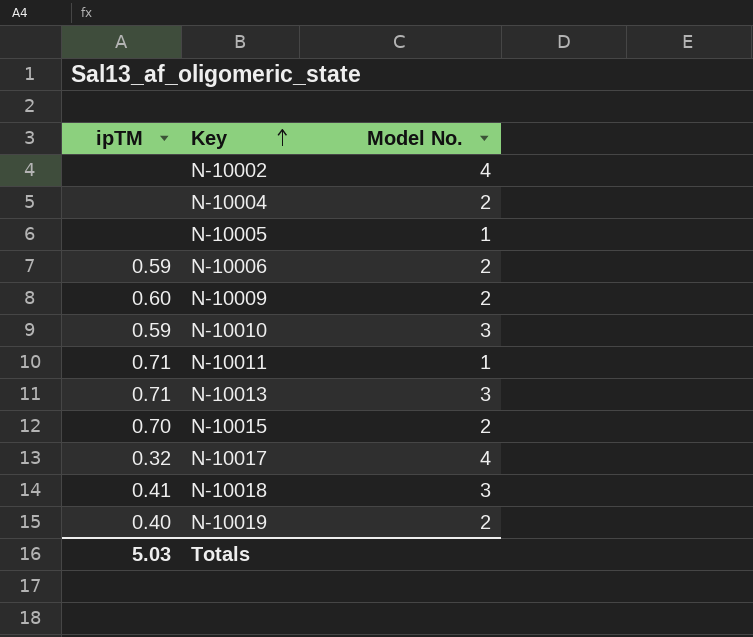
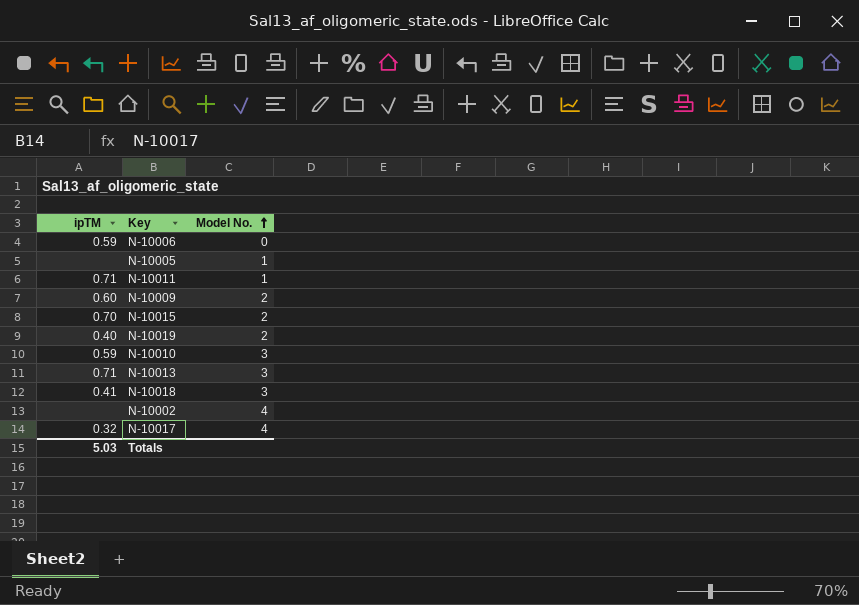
row order: Key ascending -> Model No. ascending
row N-10004: none | 2 -> none
N-10006 | Model No.: 2 -> 0

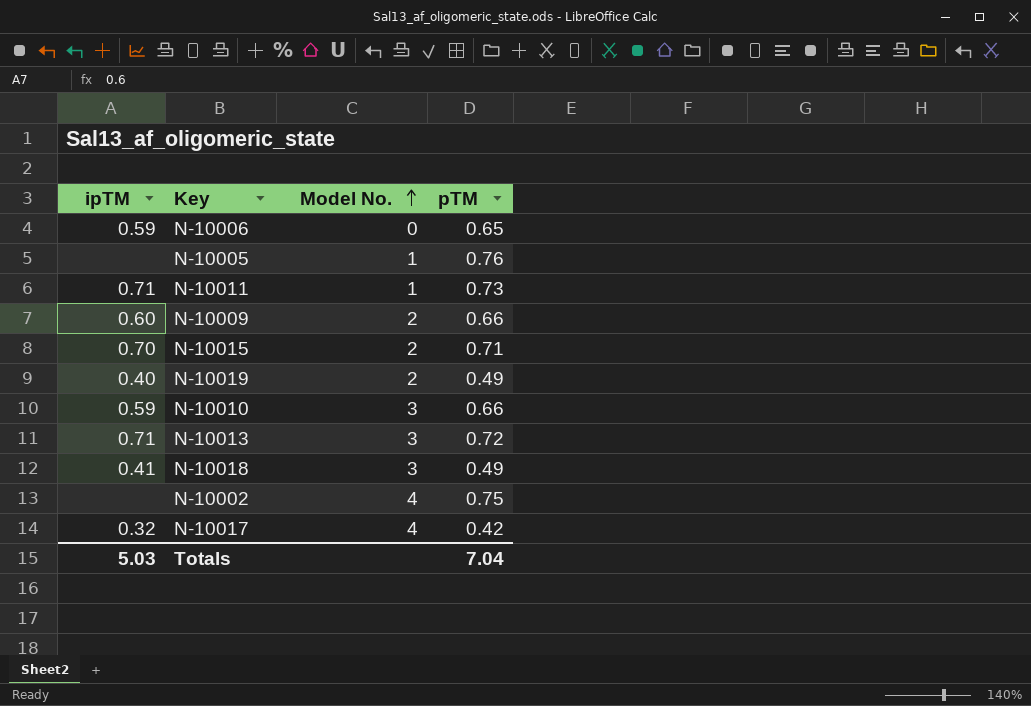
column pTM | position: none -> 4

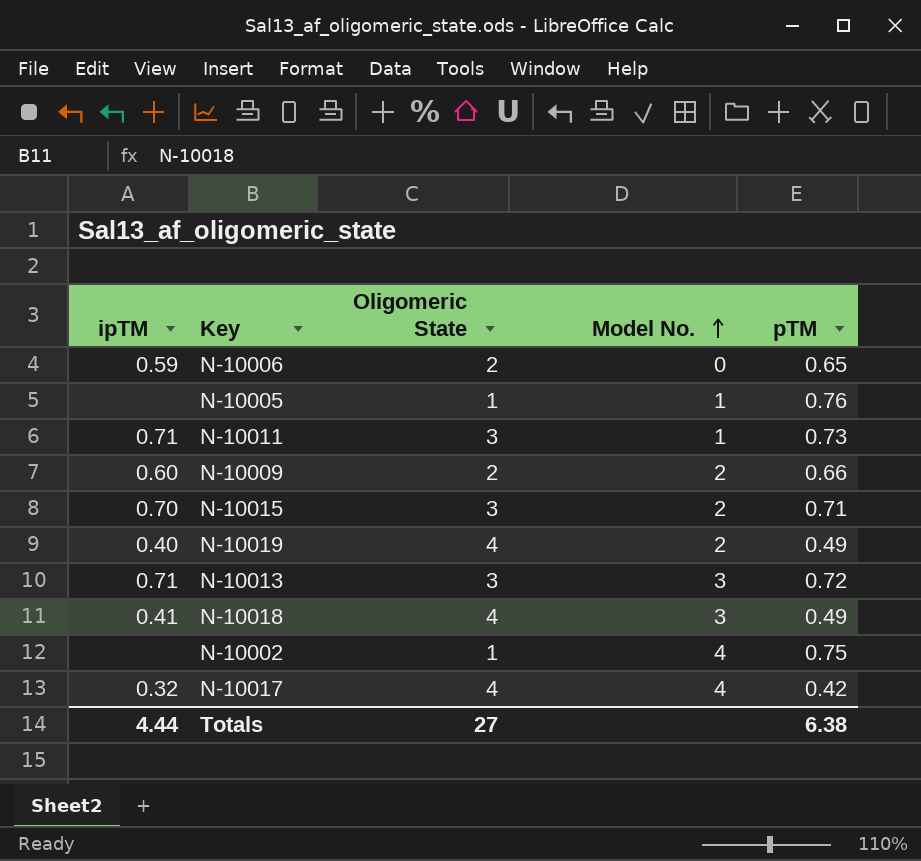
column Oligomeric State | position: none -> 3
row N-10010: 0.59 | 3 | 0.66 -> none
Totals | ipTM: 5.03 -> 4.44
Totals | pTM: 7.04 -> 6.38

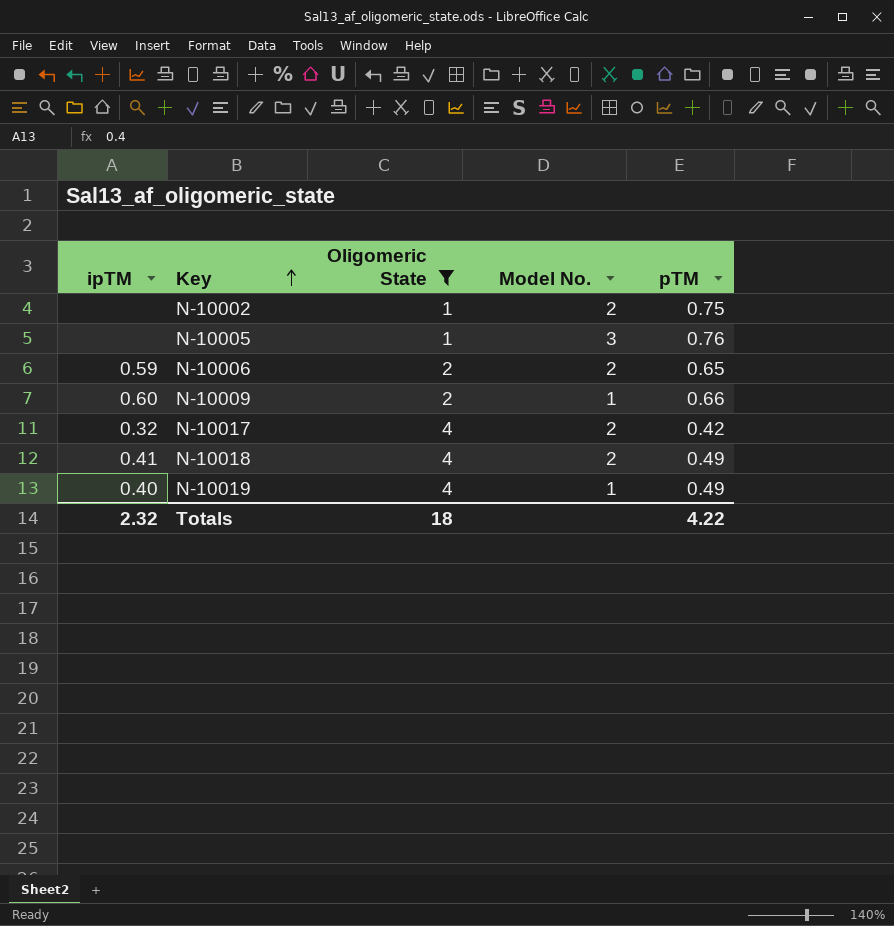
filter: none -> Oligomeric State != 3
row order: Model No. ascending -> Key ascending
N-10002 | Model No.: 4 -> 2
N-10005 | Model No.: 1 -> 3
N-10006 | Model No.: 0 -> 2
N-10009 | Model No.: 2 -> 1
N-10017 | Model No.: 4 -> 2
N-10018 | Model No.: 3 -> 2
N-10019 | Model No.: 2 -> 1
Totals | ipTM: 4.44 -> 2.32
Totals | Oligomeric State: 27 -> 18
Totals | pTM: 6.38 -> 4.22

